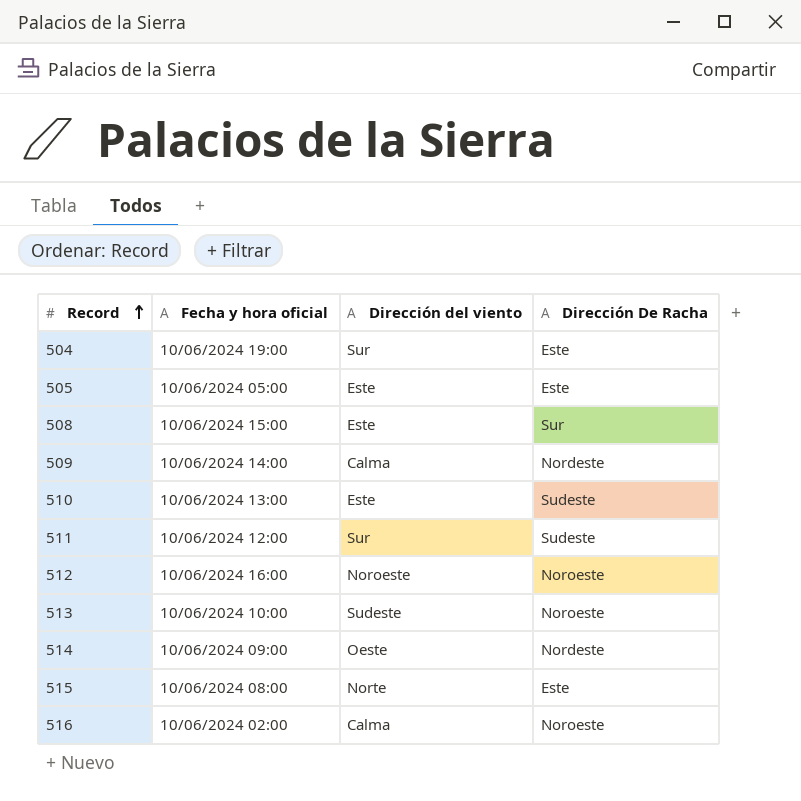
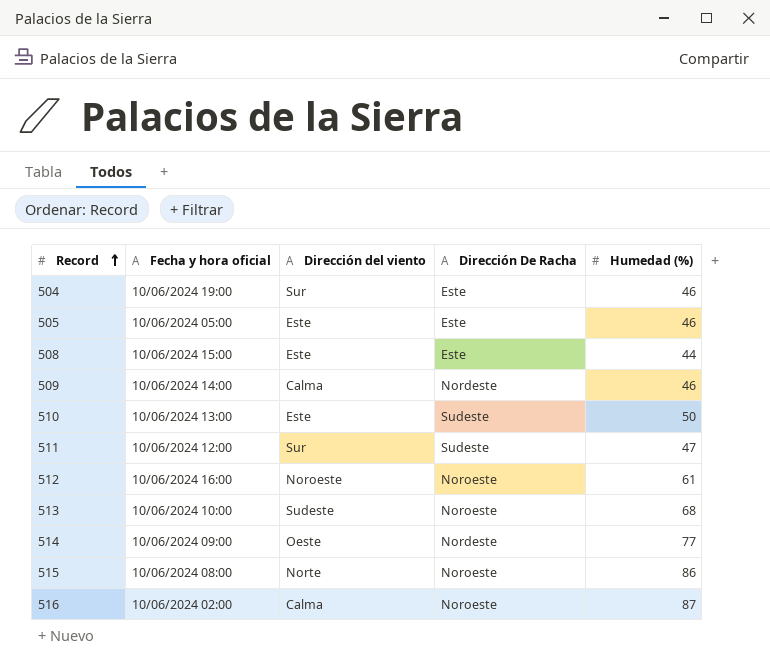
column Humedad (%) | position: none -> 5
508 | Dirección De Racha: Sur -> Este
515 | Dirección De Racha: Este -> Noroeste

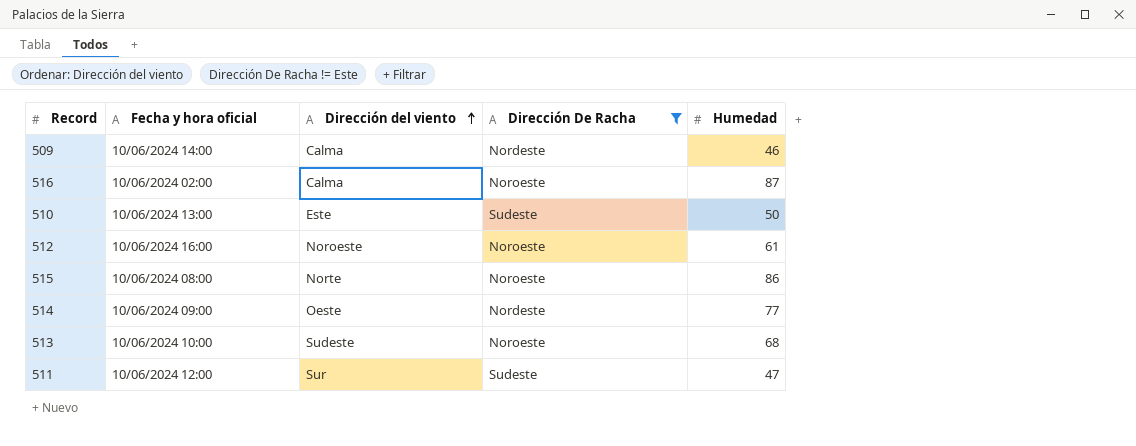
filter: none -> Dirección De Racha != Este
row order: Record ascending -> Dirección del viento ascending
column name: Humedad (%) -> Humedad

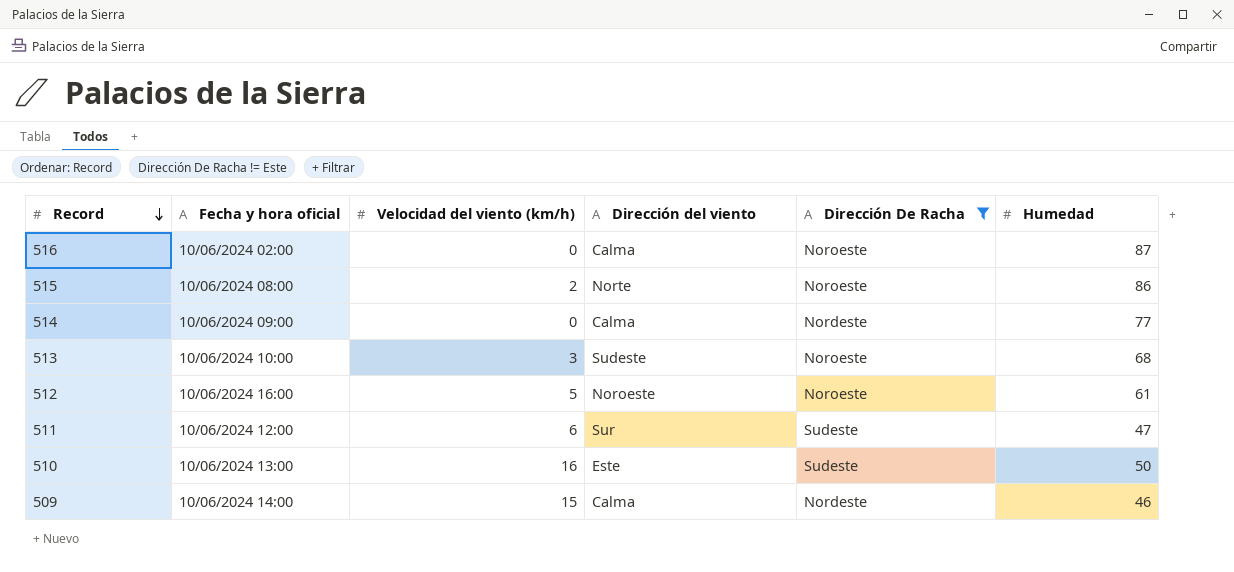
row order: Dirección del viento ascending -> Record descending
column Velocidad del viento (km/h) | position: none -> 3
514 | Dirección del viento: Oeste -> Calma

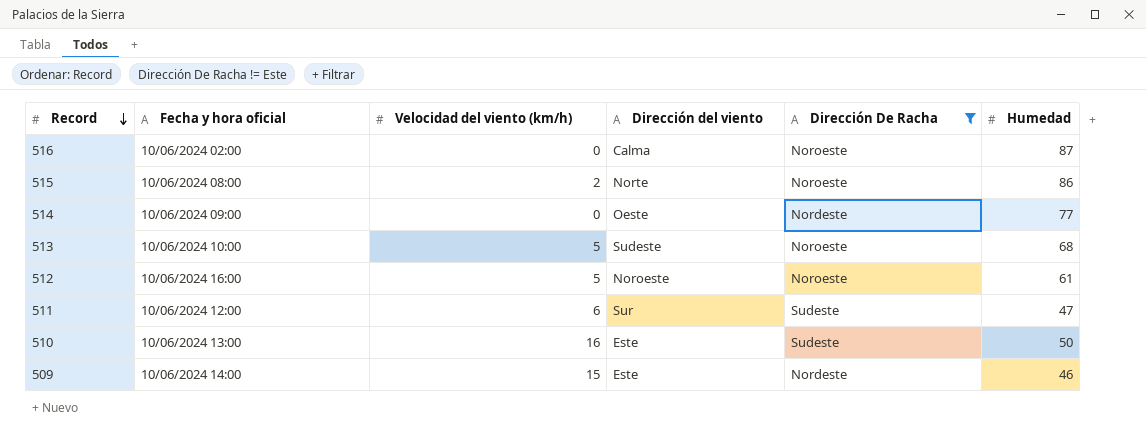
514 | Dirección del viento: Calma -> Oeste
513 | Velocidad del viento (km/h): 3 -> 5
509 | Dirección del viento: Calma -> Este

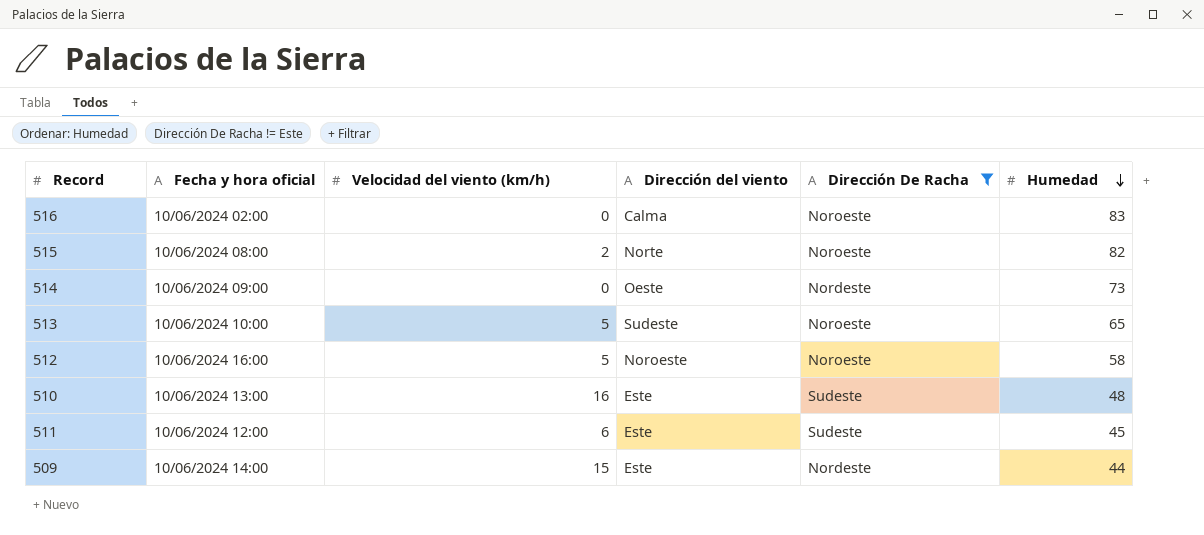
row order: Record descending -> Humedad descending
516 | Humedad: 87 -> 83
515 | Humedad: 86 -> 82
514 | Humedad: 77 -> 73
513 | Humedad: 68 -> 65
512 | Humedad: 61 -> 58
510 | Humedad: 50 -> 48
511 | Dirección del viento: Sur -> Este
511 | Humedad: 47 -> 45
509 | Humedad: 46 -> 44

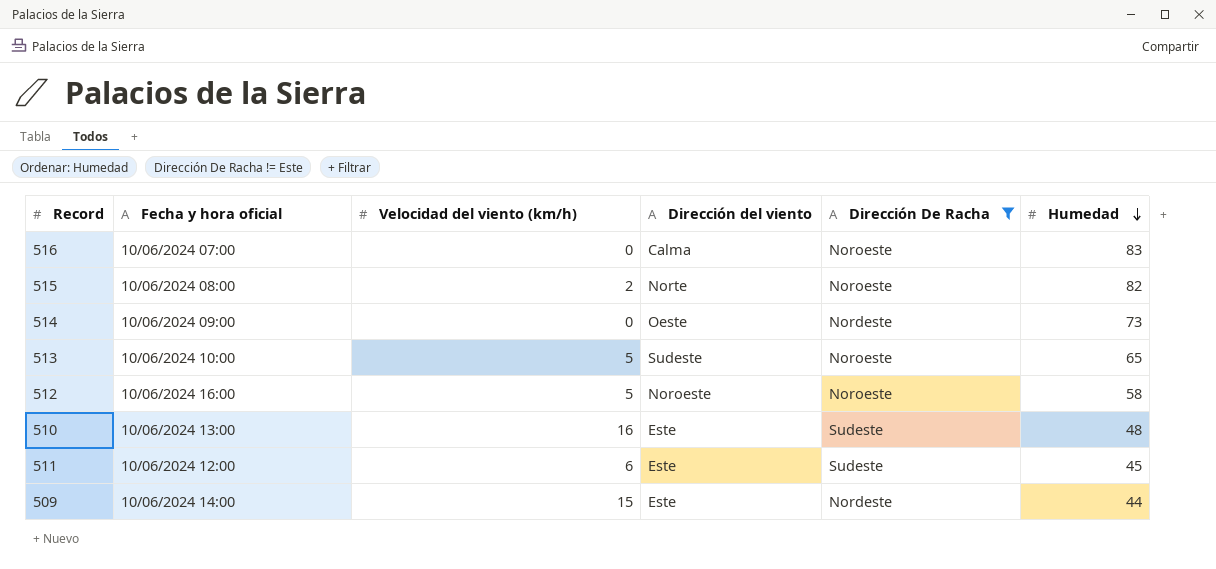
516 | Fecha y hora oficial: 10/06/2024 02:00 -> 10/06/2024 07:00

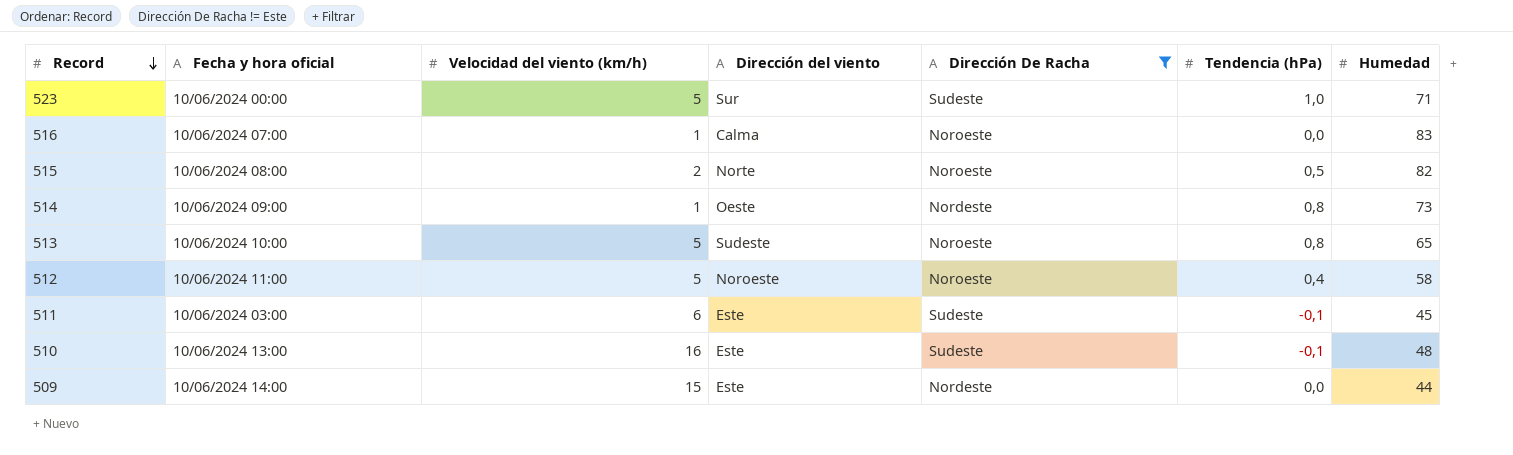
row order: Humedad descending -> Record descending
column Tendencia (hPa) | position: none -> 6
row 523: none -> 10/06/2024 00:00 | 5 | Sur | Sudeste | 1,0 | 71
516 | Velocidad del viento (km/h): 0 -> 1
514 | Velocidad del viento (km/h): 0 -> 1
512 | Fecha y hora oficial: 10/06/2024 16:00 -> 10/06/2024 11:00
511 | Fecha y hora oficial: 10/06/2024 12:00 -> 10/06/2024 03:00

